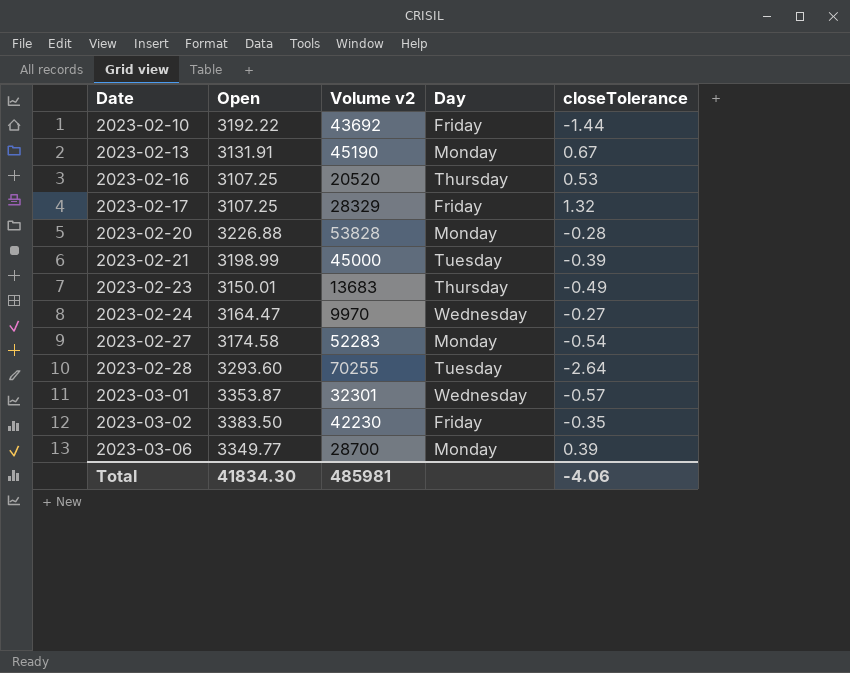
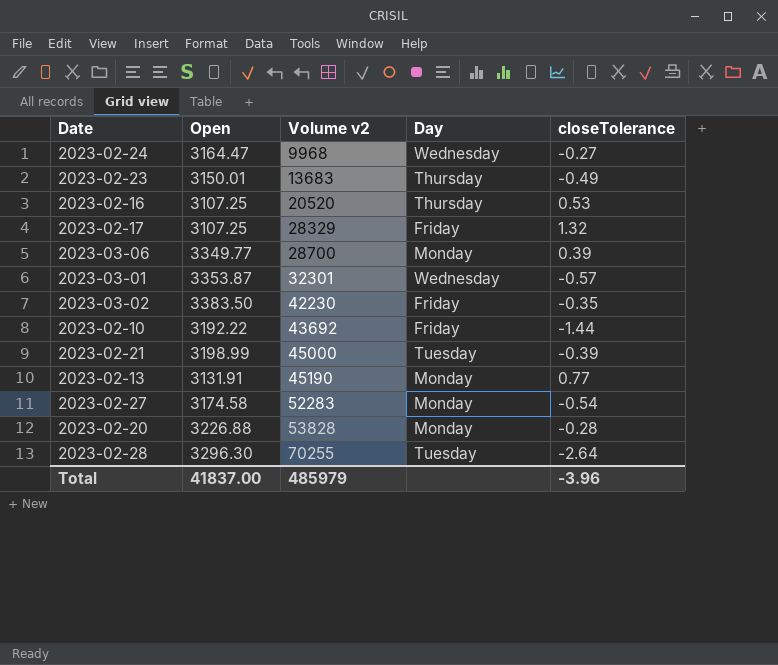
row order: Date ascending -> Volume v2 ascending
2023-02-24 | Volume v2: 9970 -> 9968
2023-02-13 | closeTolerance: 0.67 -> 0.77
2023-02-28 | Open: 3293.60 -> 3296.30
Total | Open: 41834.30 -> 41837.00
Total | Volume v2: 485981 -> 485979
Total | closeTolerance: -4.06 -> -3.96

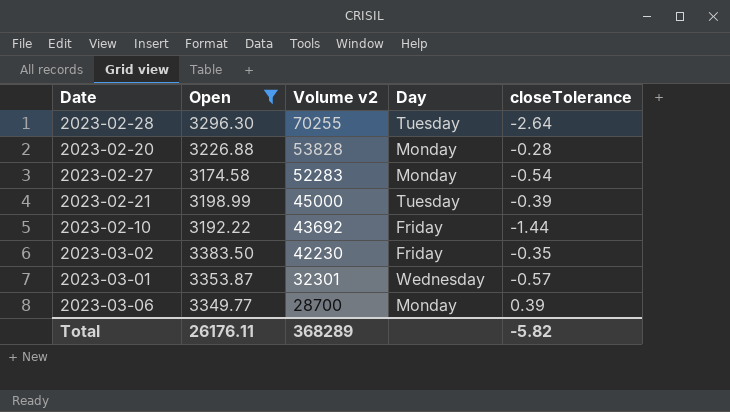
filter: none -> Open >= 3174.58
row order: Volume v2 ascending -> Volume v2 descending
Total | Open: 41837.00 -> 26176.11
Total | Volume v2: 485979 -> 368289
Total | closeTolerance: -3.96 -> -5.82

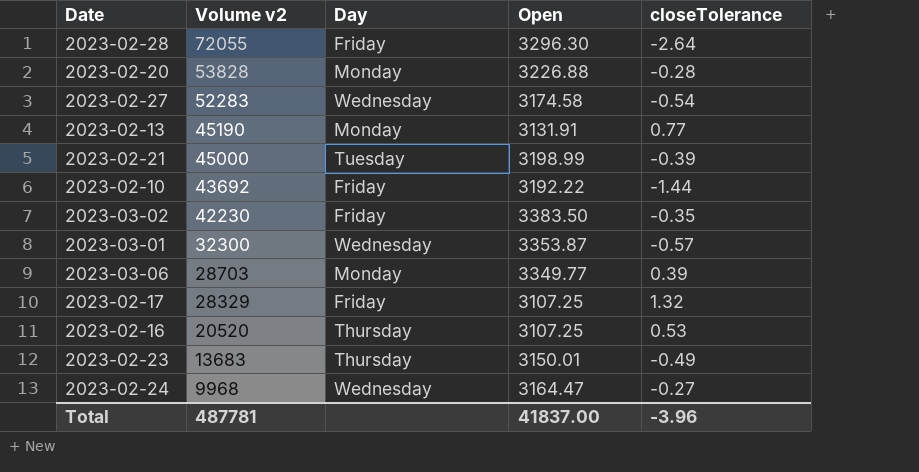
filter: Open >= 3174.58 -> none
column Open | position: 2 -> 4
2023-02-28 | Volume v2: 70255 -> 72055
2023-02-28 | Day: Tuesday -> Friday
2023-02-27 | Day: Monday -> Wednesday
2023-03-01 | Volume v2: 32301 -> 32300
2023-03-06 | Volume v2: 28700 -> 28703
Total | Volume v2: 368289 -> 487781
Total | Open: 26176.11 -> 41837.00
Total | closeTolerance: -5.82 -> -3.96

